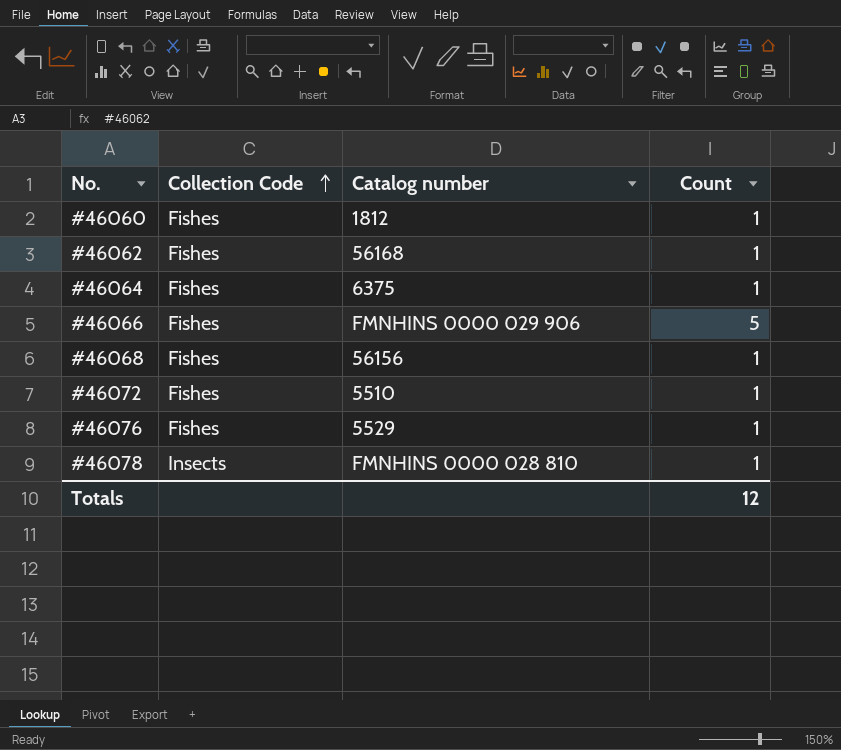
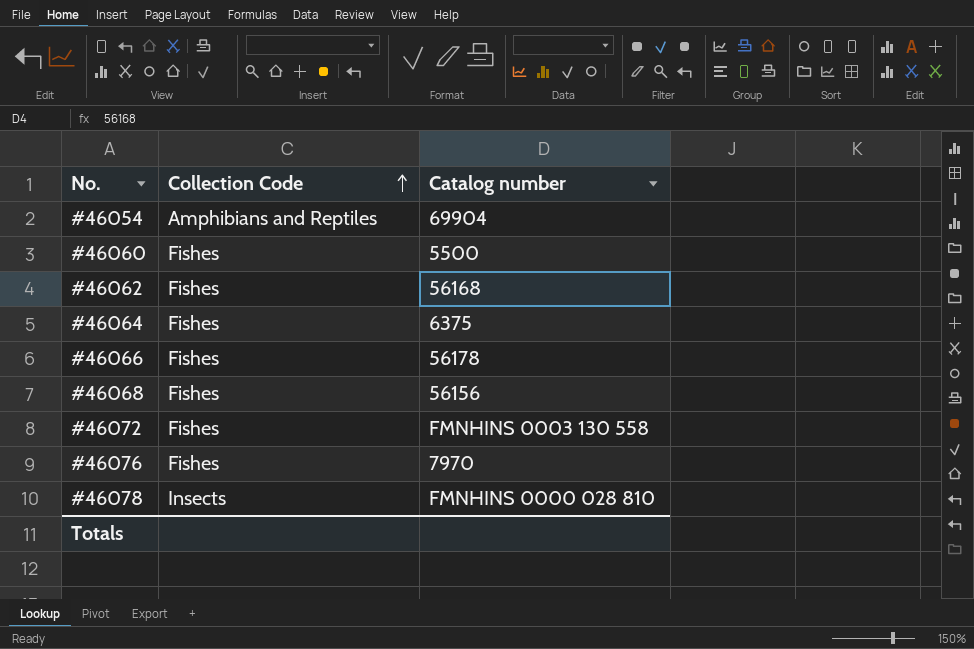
column Count | position: 4 -> none
row #46054: none -> Amphibians and Reptiles | 69904
#46060 | Catalog number: 1812 -> 5500
#46066 | Catalog number: FMNHINS 0000 029 906 -> 56178
#46072 | Catalog number: 5510 -> FMNHINS 0003 130 558
#46076 | Catalog number: 5529 -> 7970

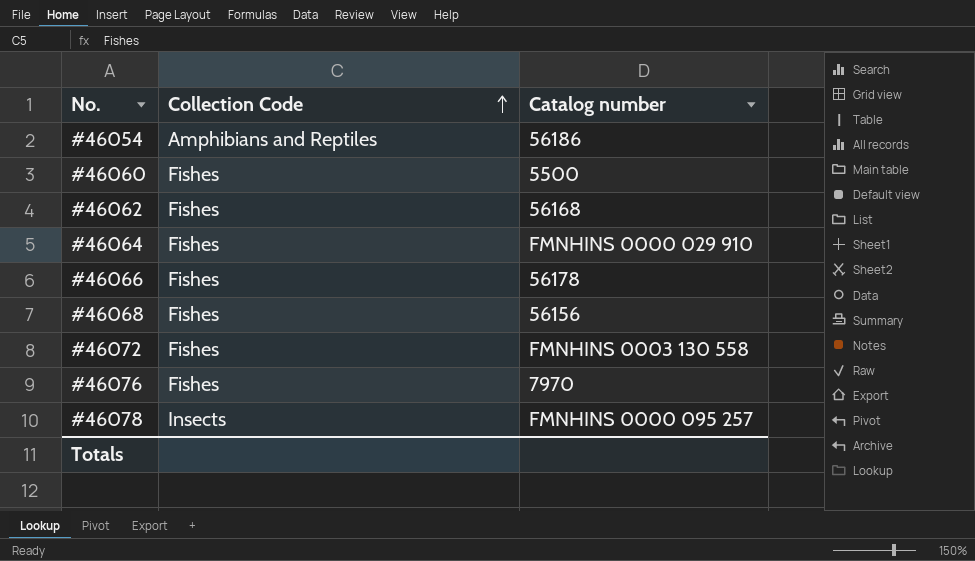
#46054 | Catalog number: 69904 -> 56186
#46064 | Catalog number: 6375 -> FMNHINS 0000 029 910
#46078 | Catalog number: FMNHINS 0000 028 810 -> FMNHINS 0000 095 257

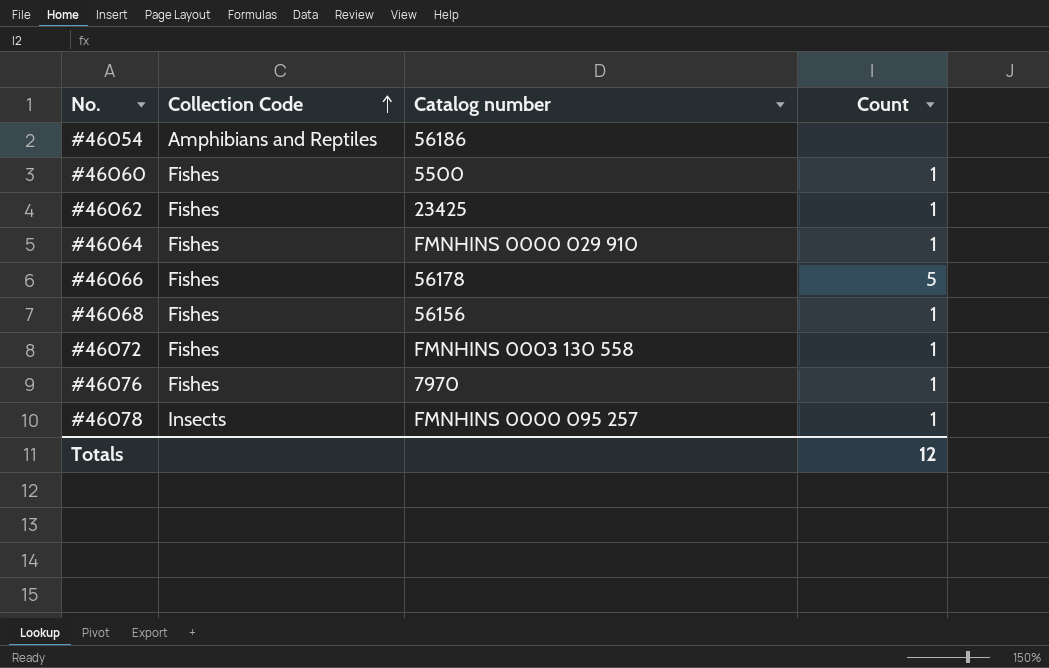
column Count | position: none -> 4
#46062 | Catalog number: 56168 -> 23425

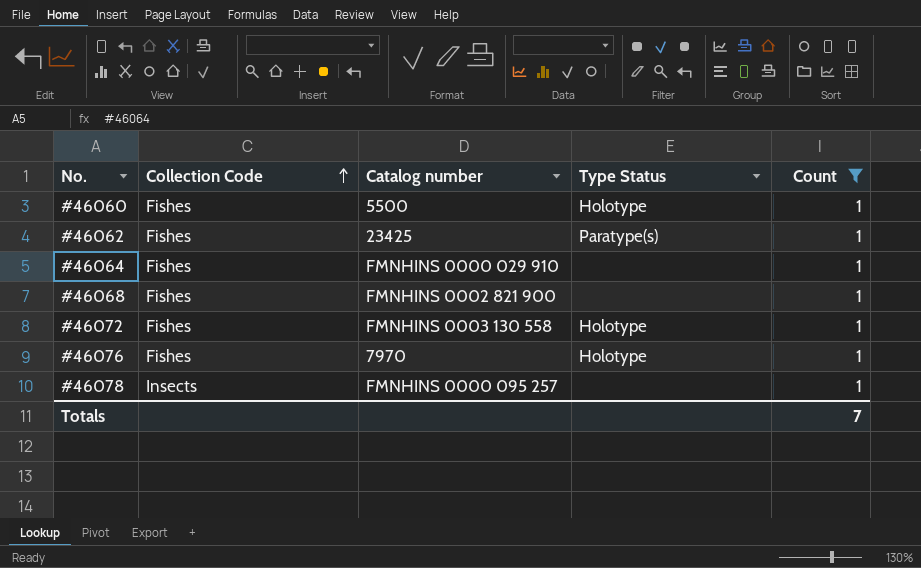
filter: none -> Count = 1
column Type Status | position: none -> 4
#46068 | Catalog number: 56156 -> FMNHINS 0002 821 900
Totals | Count: 12 -> 7

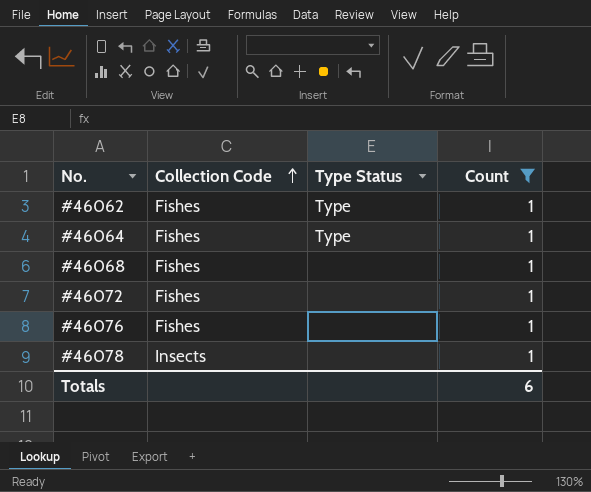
column Catalog number | position: 3 -> none
row #46060: Fishes | 5500 | Holotype | 1 -> none
#46062 | Type Status: Paratype(s) -> Type
#46064 | Type Status: none -> Type
#46072 | Type Status: Holotype -> none
#46076 | Type Status: Holotype -> none
Totals | Count: 7 -> 6

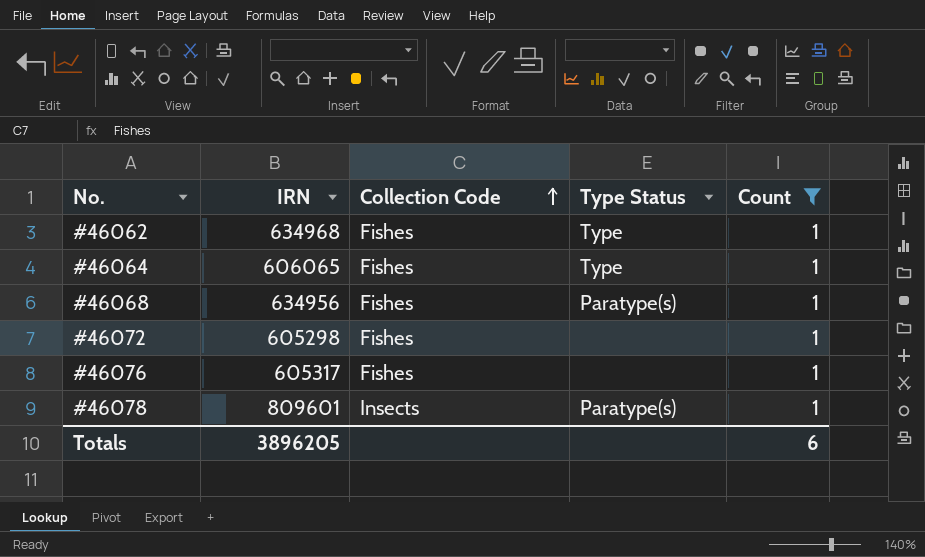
column IRN | position: none -> 2
#46068 | Type Status: none -> Paratype(s)
#46078 | Type Status: none -> Paratype(s)

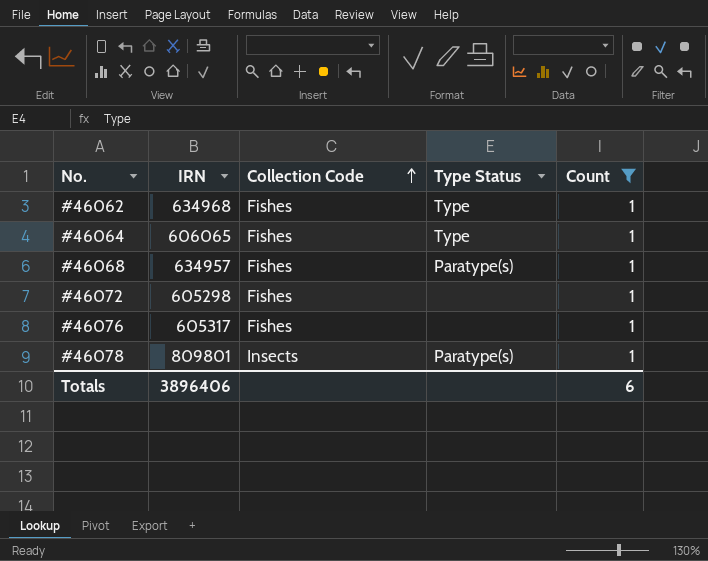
#46068 | IRN: 634956 -> 634957
#46078 | IRN: 809601 -> 809801
Totals | IRN: 3896205 -> 3896406

